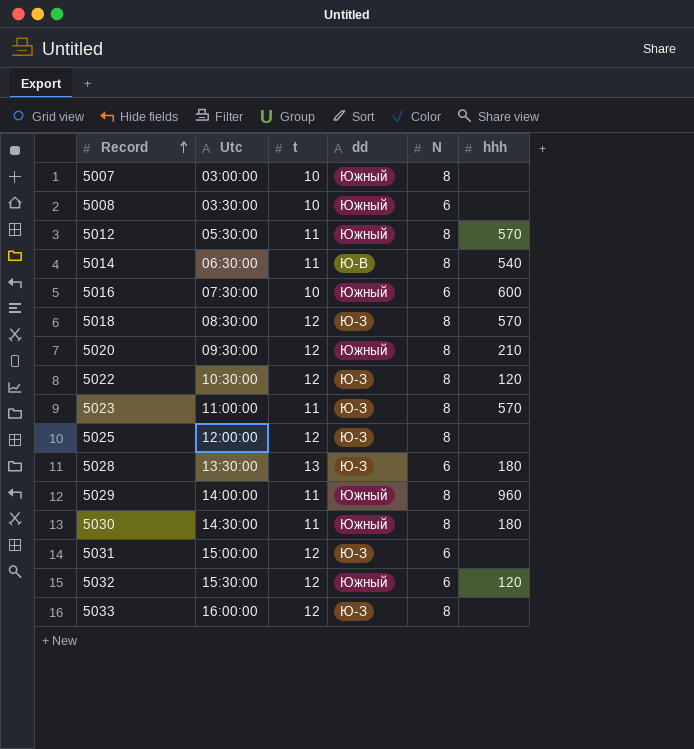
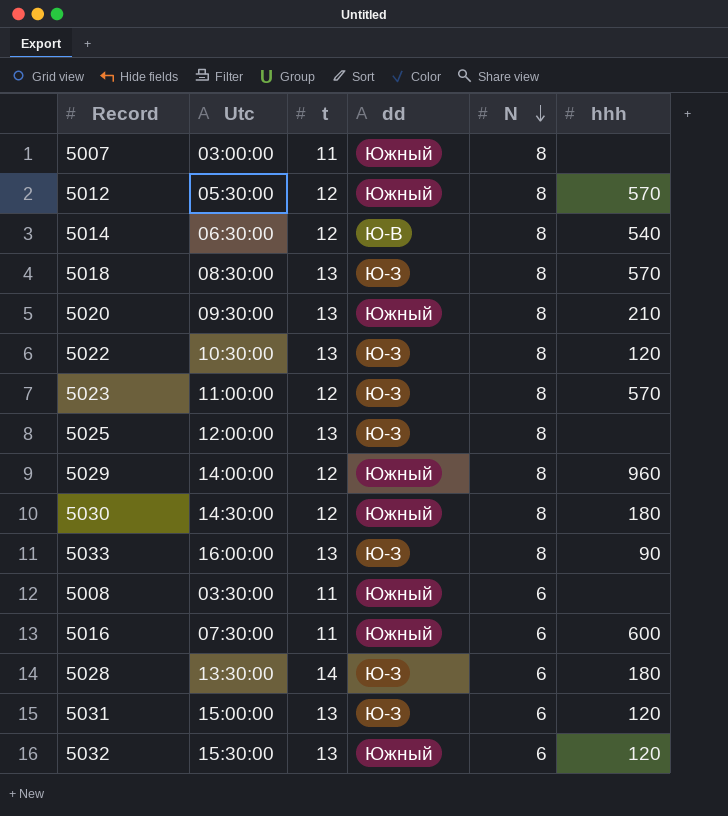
row order: Record ascending -> N descending
5007 | t: 10 -> 11
5012 | t: 11 -> 12
5014 | t: 11 -> 12
5018 | t: 12 -> 13
5020 | t: 12 -> 13
5022 | t: 12 -> 13
5023 | t: 11 -> 12
5025 | t: 12 -> 13
5029 | t: 11 -> 12
5030 | t: 11 -> 12
5033 | t: 12 -> 13
5033 | hhh: none -> 90
5008 | t: 10 -> 11
5016 | t: 10 -> 11
5028 | t: 13 -> 14
5031 | t: 12 -> 13
5031 | hhh: none -> 120
5032 | t: 12 -> 13

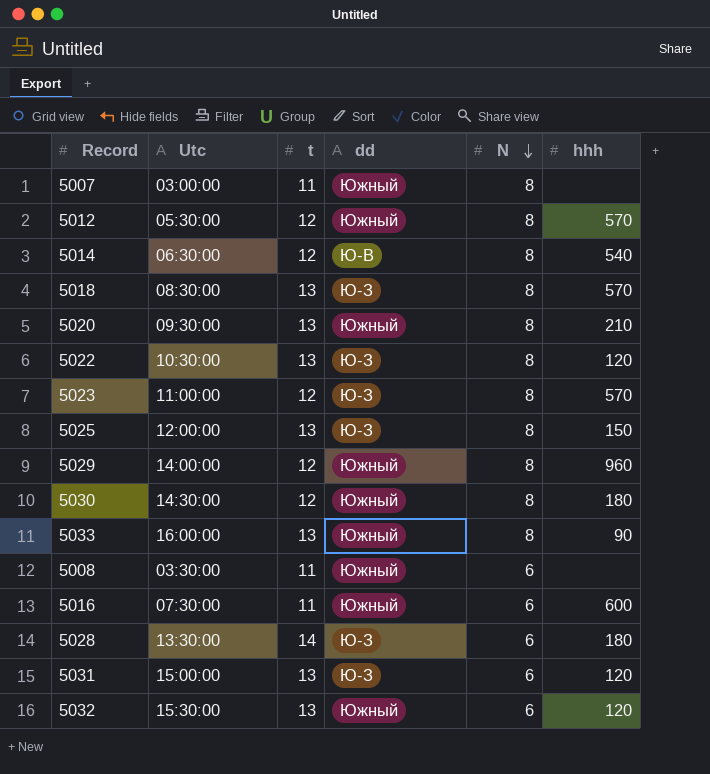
5025 | hhh: none -> 150
5033 | dd: Ю-З -> Южный

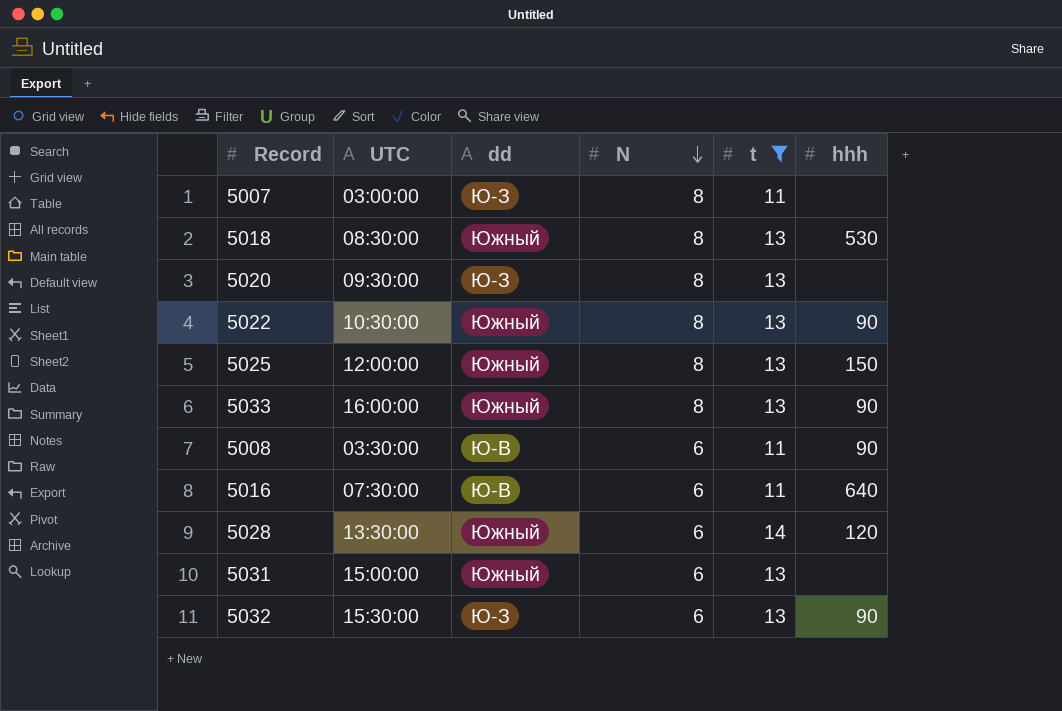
filter: none -> t != 12
column name: Utc -> UTC
column t | position: 3 -> 5
5007 | dd: Южный -> Ю-З
5018 | dd: Ю-З -> Южный
5018 | hhh: 570 -> 530
5020 | dd: Южный -> Ю-З
5020 | hhh: 210 -> none
5022 | dd: Ю-З -> Южный
5022 | hhh: 120 -> 90
5025 | dd: Ю-З -> Южный
5008 | dd: Южный -> Ю-В
5008 | hhh: none -> 90
5016 | dd: Южный -> Ю-В
5016 | hhh: 600 -> 640
5028 | dd: Ю-З -> Южный
5028 | hhh: 180 -> 120
5031 | dd: Ю-З -> Южный
5031 | hhh: 120 -> none
5032 | dd: Южный -> Ю-З
5032 | hhh: 120 -> 90

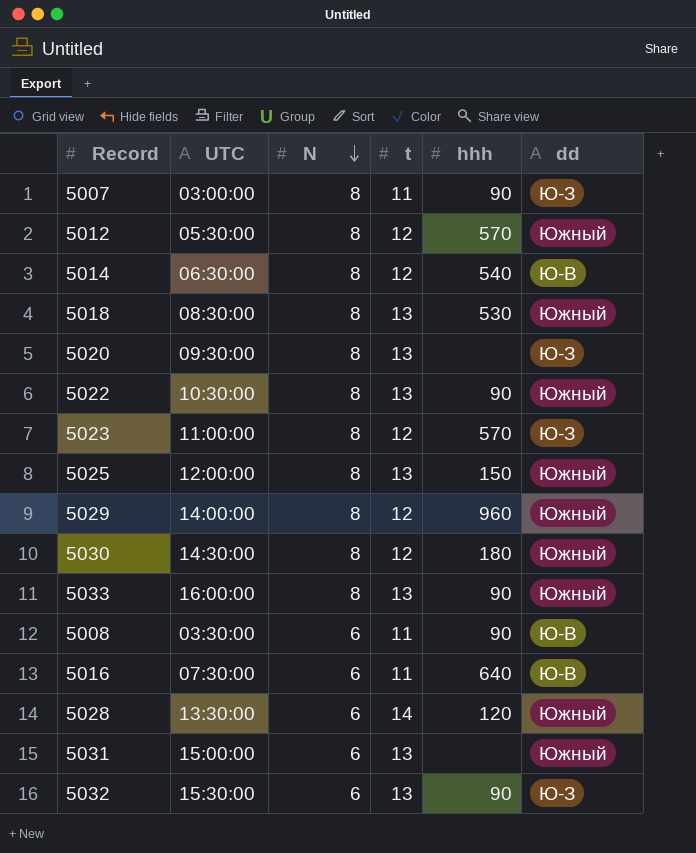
filter: t != 12 -> none
column dd | position: 3 -> 6
5007 | hhh: none -> 90

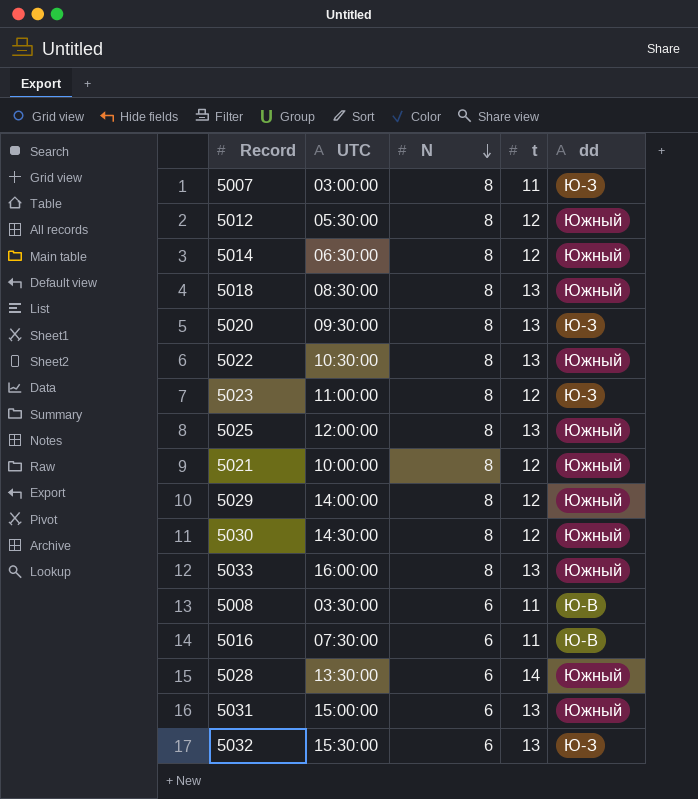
column hhh | position: 5 -> none
5014 | dd: Ю-В -> Южный
row 5021: none -> 10:00:00 | 8 | 12 | Южный

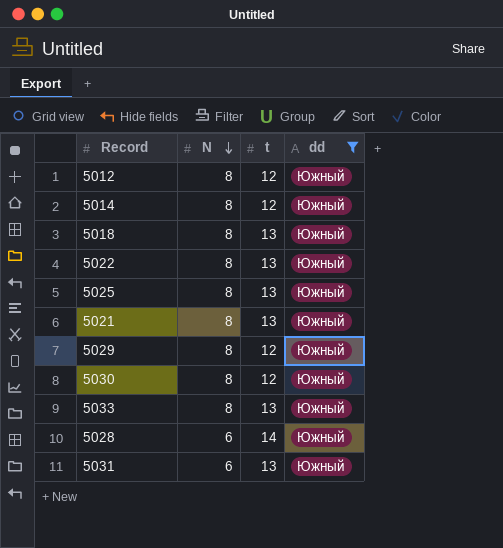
filter: none -> dd = Южный
column UTC | position: 2 -> none
5021 | t: 12 -> 13

